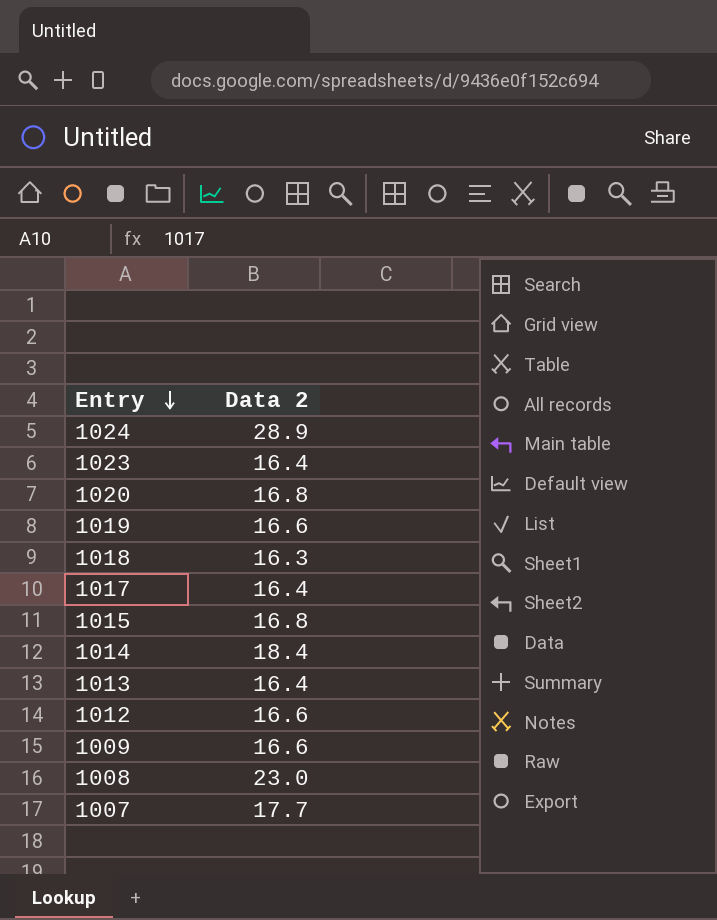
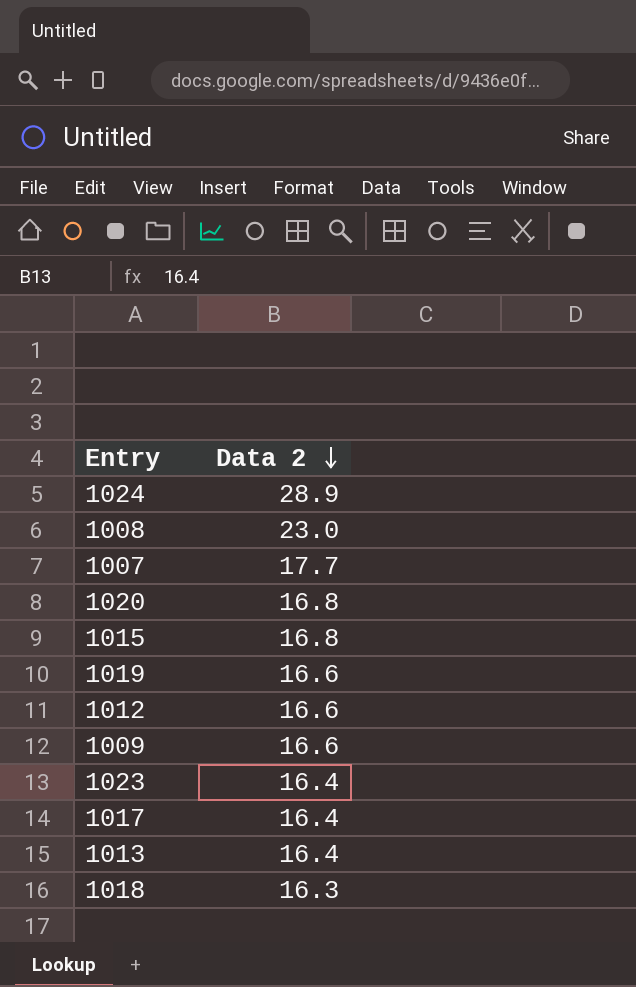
row order: Entry descending -> Data 2 descending
row 1014: 18.4 -> none

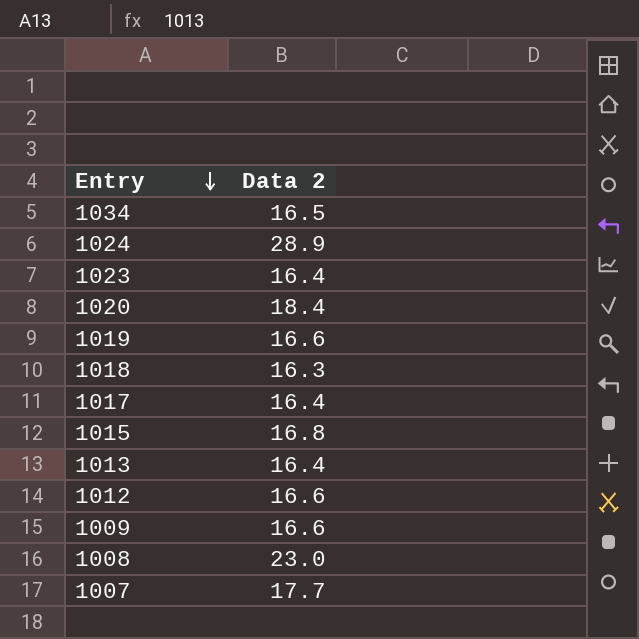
row order: Data 2 descending -> Entry descending
row 1034: none -> 16.5
1020 | Data 2: 16.8 -> 18.4

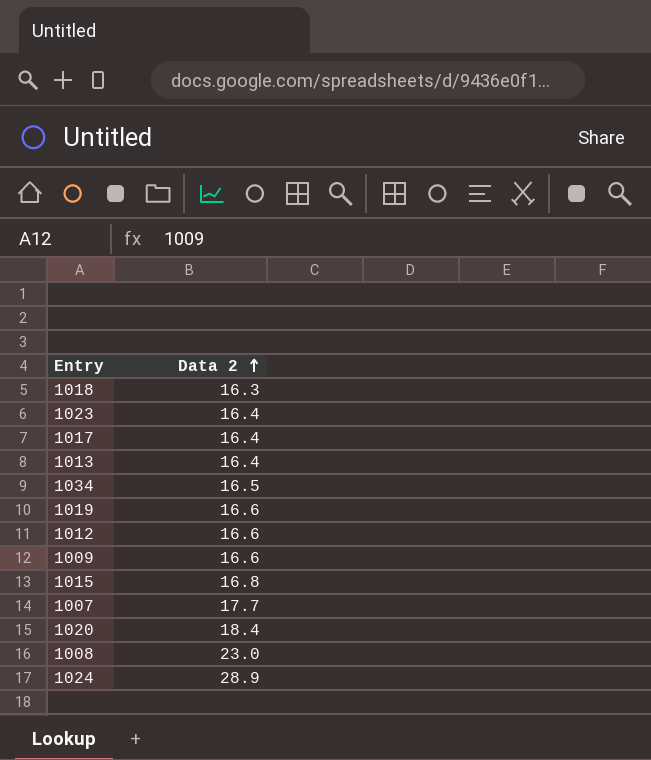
row order: Entry descending -> Data 2 ascending

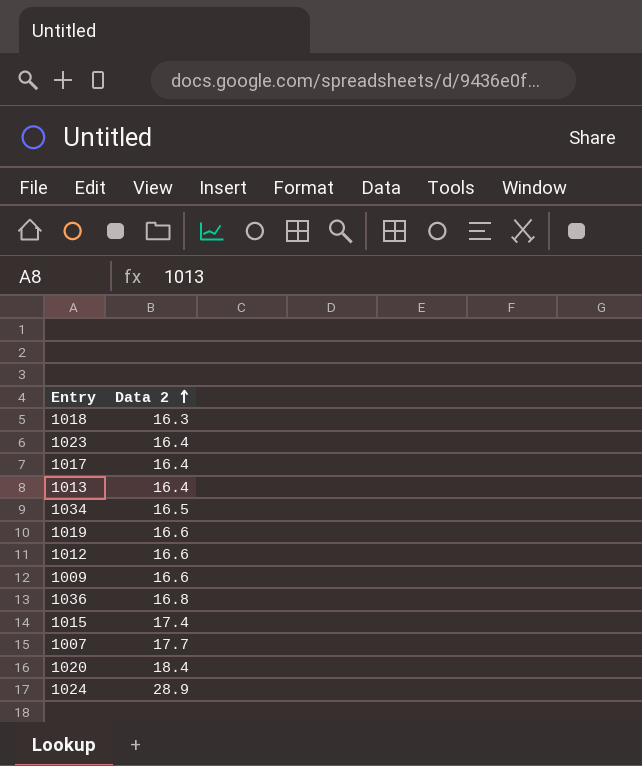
row 1008: 23.0 -> none
row 1036: none -> 16.8
1015 | Data 2: 16.8 -> 17.4

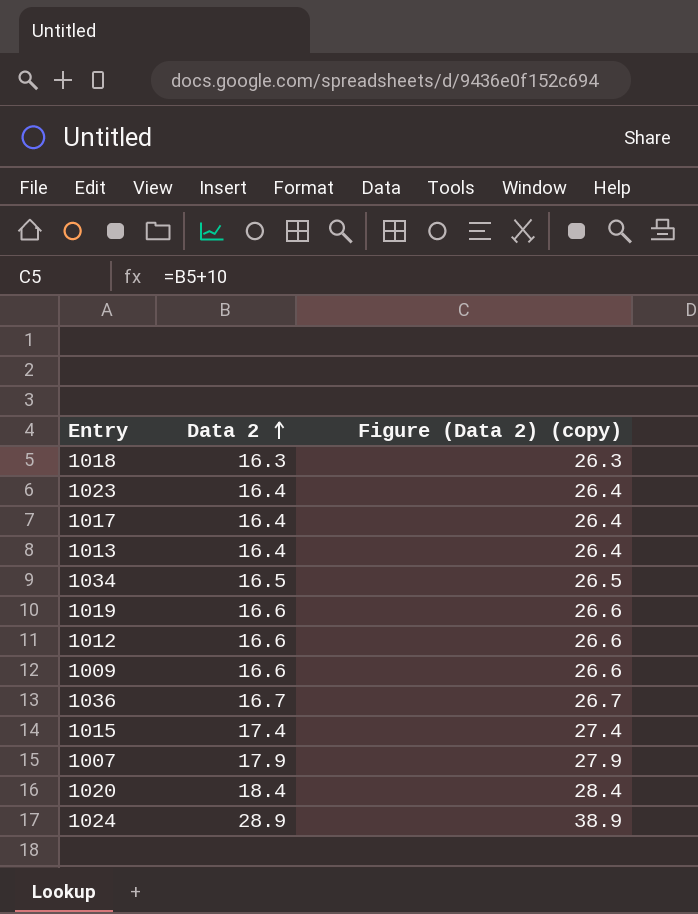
column Figure (Data 2) (copy) | formula: none -> [Data 2] + 10
1036 | Data 2: 16.8 -> 16.7
1007 | Data 2: 17.7 -> 17.9

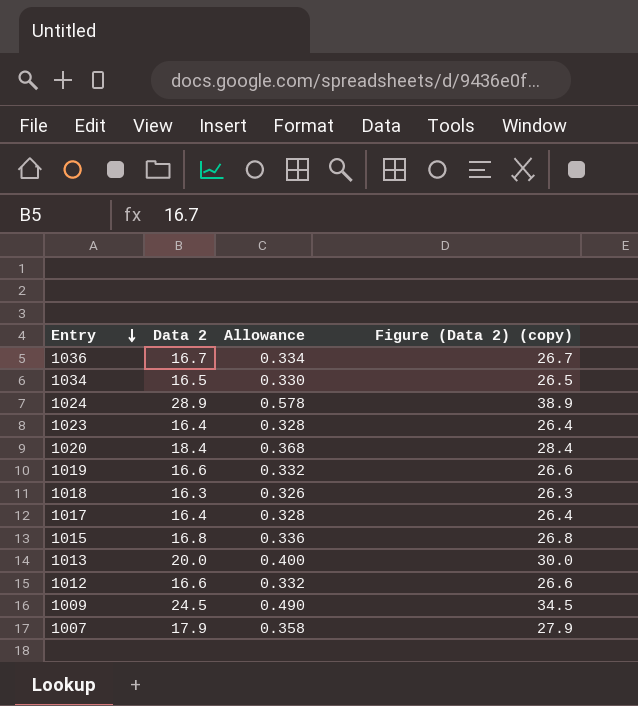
row order: Data 2 ascending -> Entry descending
column Allowance | formula: none -> [Data 2] * 0.02
1015 | Data 2: 17.4 -> 16.8
1015 | Figure (Data 2) (copy): 27.4 -> 26.8
1013 | Data 2: 16.4 -> 20.0
1013 | Figure (Data 2) (copy): 26.4 -> 30.0
1009 | Data 2: 16.6 -> 24.5
1009 | Figure (Data 2) (copy): 26.6 -> 34.5

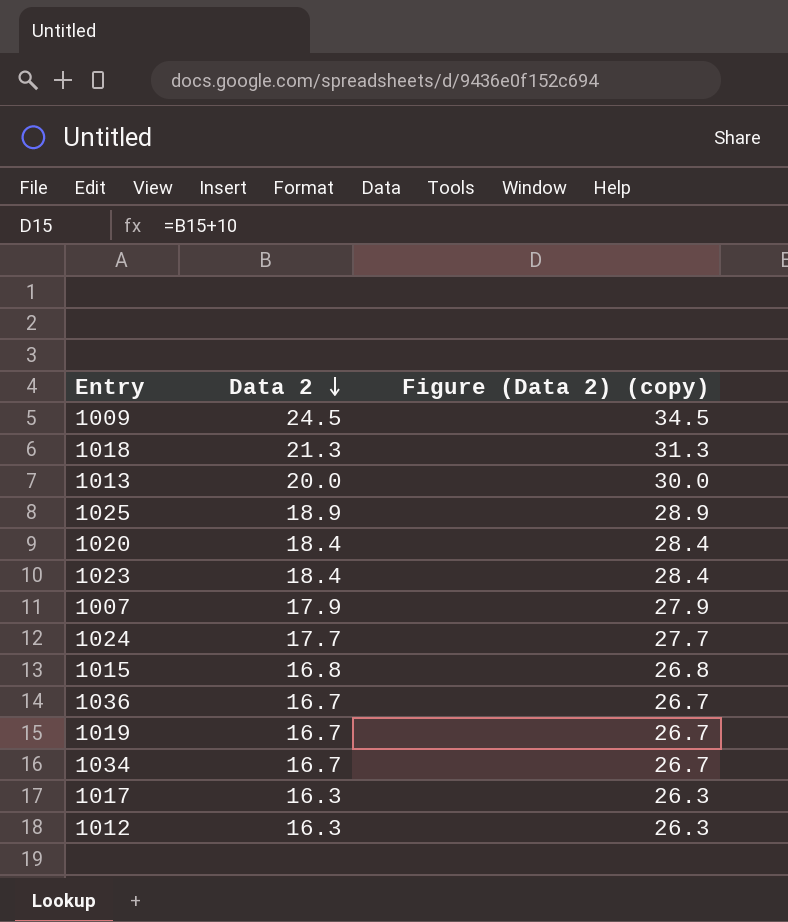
row order: Entry descending -> Data 2 descending
column Allowance | formula: [Data 2] * 0.02 -> none
1018 | Data 2: 16.3 -> 21.3
1018 | Figure (Data 2) (copy): 26.3 -> 31.3
row 1025: none -> 18.9 | 28.9
1023 | Data 2: 16.4 -> 18.4
1023 | Figure (Data 2) (copy): 26.4 -> 28.4
1024 | Data 2: 28.9 -> 17.7
1024 | Figure (Data 2) (copy): 38.9 -> 27.7
1019 | Data 2: 16.6 -> 16.7
1019 | Figure (Data 2) (copy): 26.6 -> 26.7
1034 | Data 2: 16.5 -> 16.7
1034 | Figure (Data 2) (copy): 26.5 -> 26.7
1017 | Data 2: 16.4 -> 16.3
1017 | Figure (Data 2) (copy): 26.4 -> 26.3
1012 | Data 2: 16.6 -> 16.3
1012 | Figure (Data 2) (copy): 26.6 -> 26.3

